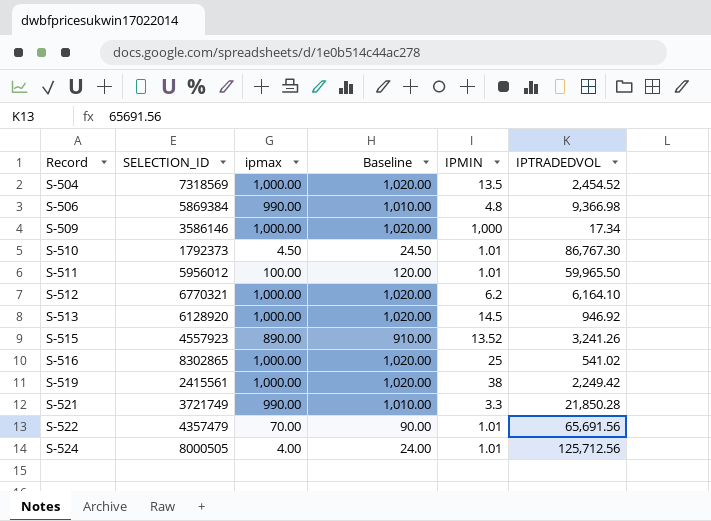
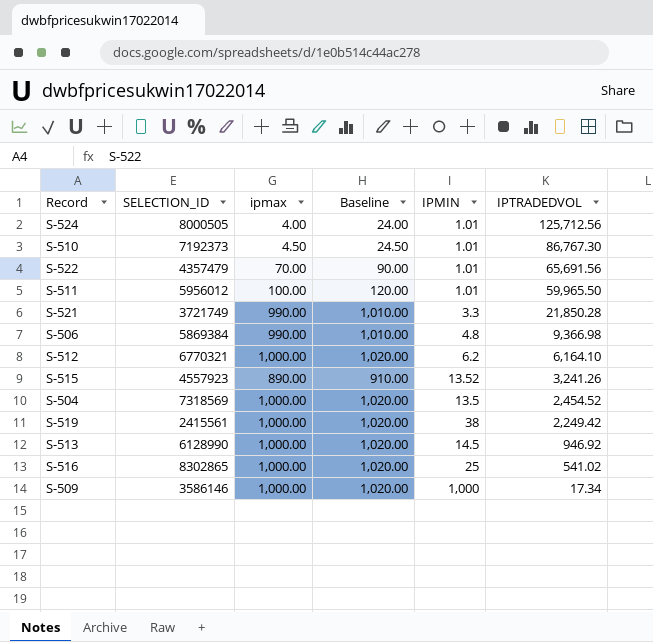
row order: Record ascending -> IPTRADEDVOL descending
S-510 | SELECTION_ID: 1792373 -> 7192373
S-513 | SELECTION_ID: 6128920 -> 6128990

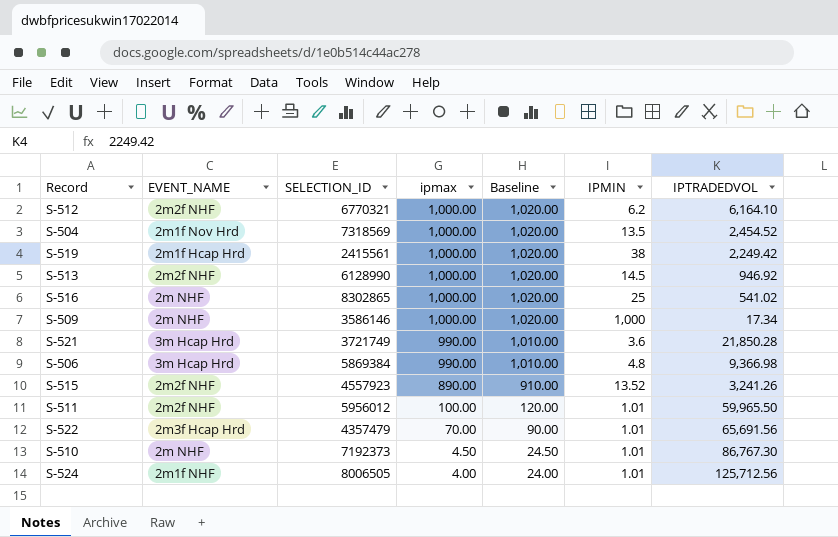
row order: IPTRADEDVOL descending -> ipmax descending
column EVENT_NAME | position: none -> 2
S-521 | IPMIN: 3.3 -> 3.6
S-524 | SELECTION_ID: 8000505 -> 8006505

